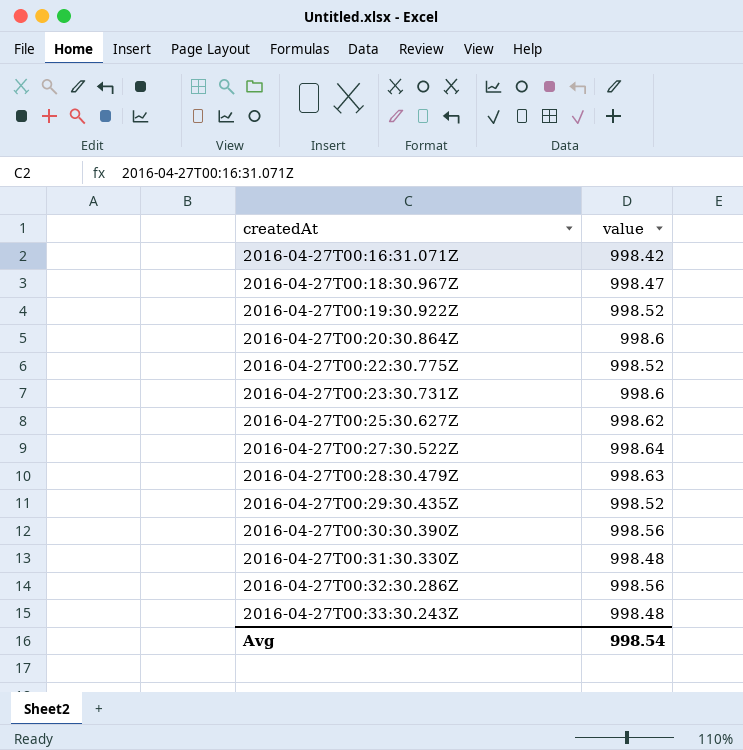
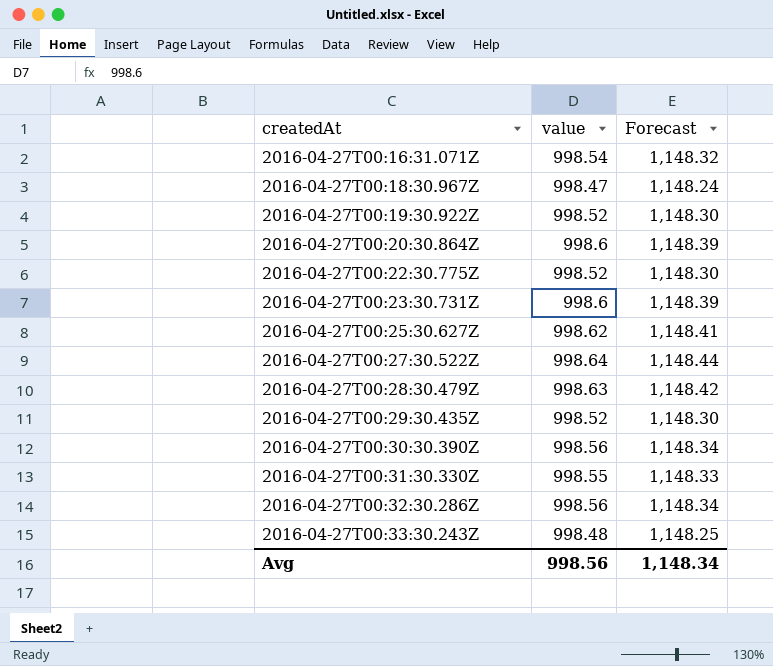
column Forecast | formula: none -> [value] * 1.15
2016-04-27T00:16:31.071Z | value: 998.42 -> 998.54
2016-04-27T00:31:30.330Z | value: 998.48 -> 998.55
Avg | value: 998.54 -> 998.56

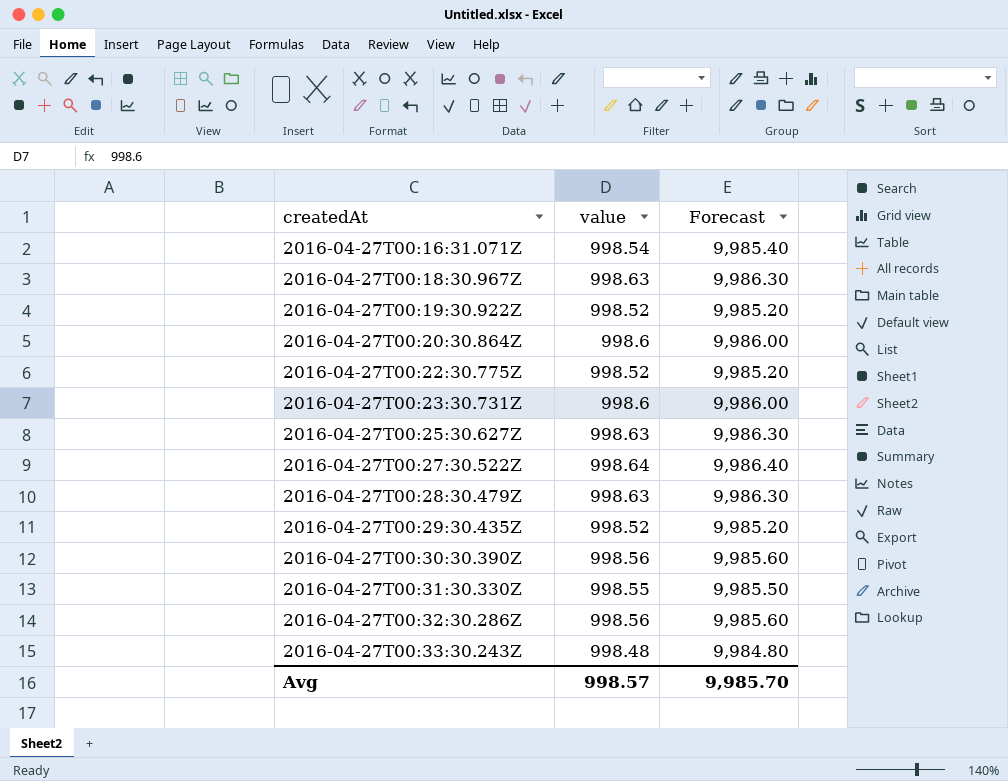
column Forecast | formula: [value] * 1.15 -> [value] * 10
2016-04-27T00:18:30.967Z | value: 998.47 -> 998.63
2016-04-27T00:25:30.627Z | value: 998.62 -> 998.63
Avg | value: 998.56 -> 998.57
Avg | Forecast: 1,148.34 -> 9,985.70

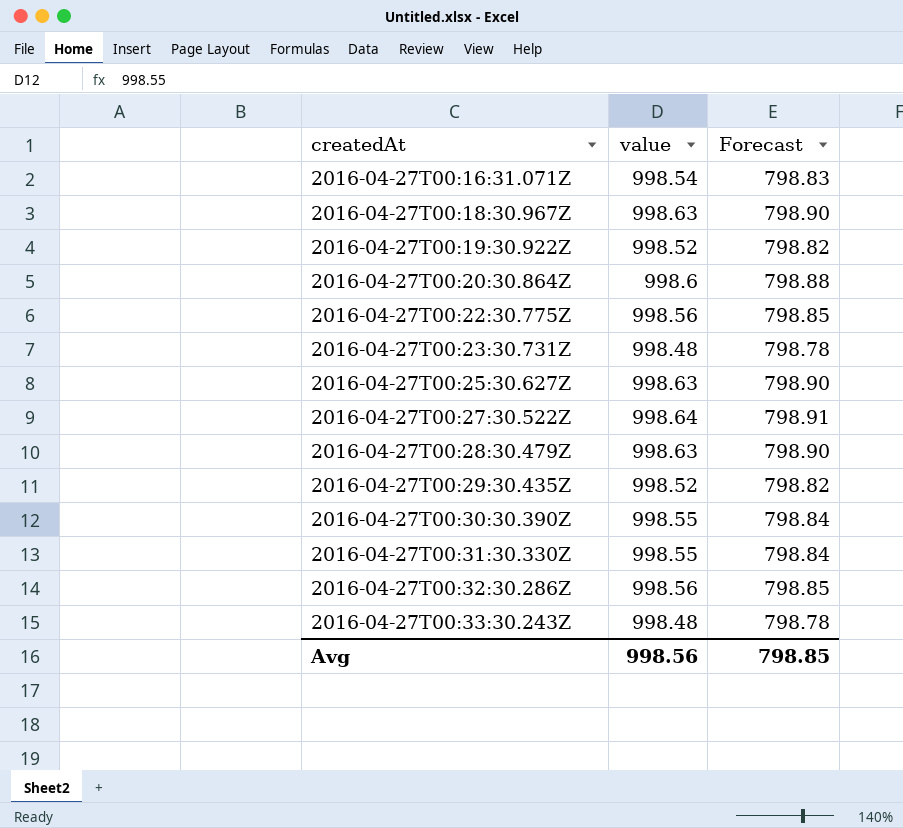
column Forecast | formula: [value] * 10 -> [value] * 0.8
2016-04-27T00:22:30.775Z | value: 998.52 -> 998.56
2016-04-27T00:23:30.731Z | value: 998.6 -> 998.48
2016-04-27T00:30:30.390Z | value: 998.56 -> 998.55
Avg | value: 998.57 -> 998.56
Avg | Forecast: 9,985.70 -> 798.85

